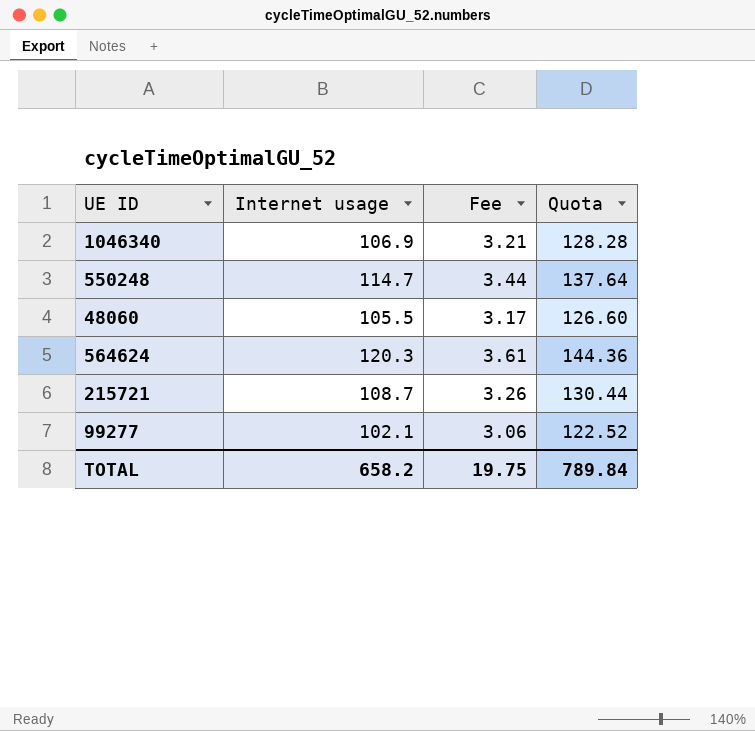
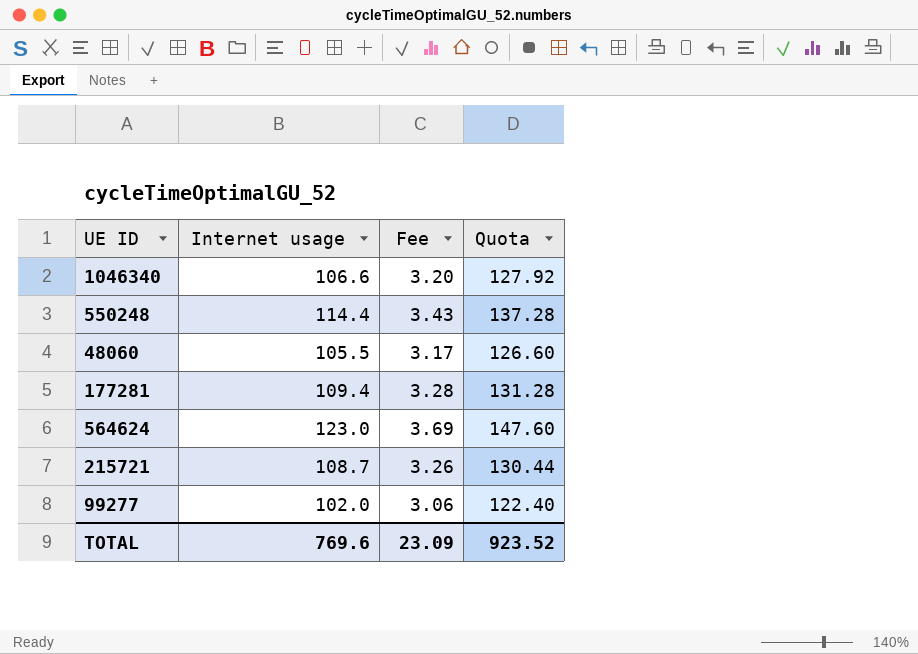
1046340 | Internet usage: 106.9 -> 106.6
1046340 | Fee: 3.21 -> 3.20
1046340 | Quota: 128.28 -> 127.92
550248 | Internet usage: 114.7 -> 114.4
550248 | Fee: 3.44 -> 3.43
550248 | Quota: 137.64 -> 137.28
row 177281: none -> 109.4 | 3.28 | 131.28
564624 | Internet usage: 120.3 -> 123.0
564624 | Fee: 3.61 -> 3.69
564624 | Quota: 144.36 -> 147.60
99277 | Internet usage: 102.1 -> 102.0
99277 | Quota: 122.52 -> 122.40
TOTAL | Internet usage: 658.2 -> 769.6
TOTAL | Fee: 19.75 -> 23.09
TOTAL | Quota: 789.84 -> 923.52

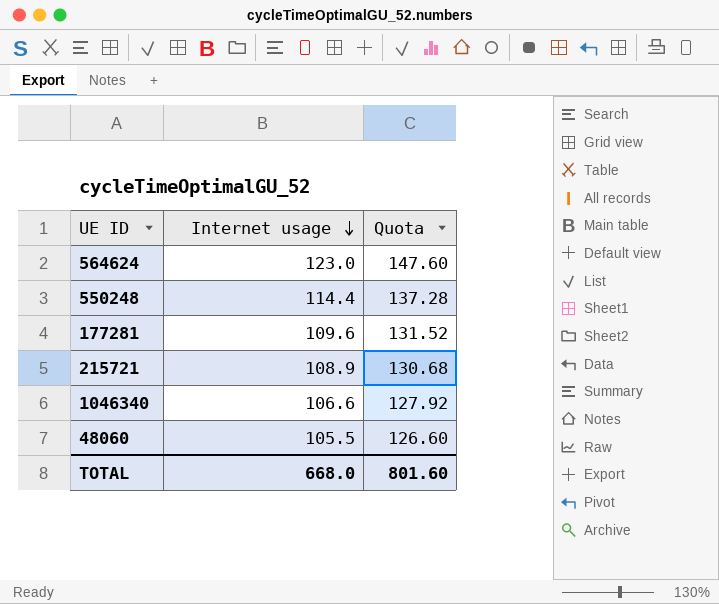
row order: none -> Internet usage descending
column Fee | formula: [Internet usage] * 0.03 -> none
row 99277: 102.0 | 3.06 | 122.40 -> none
177281 | Internet usage: 109.4 -> 109.6
177281 | Quota: 131.28 -> 131.52
215721 | Internet usage: 108.7 -> 108.9
215721 | Quota: 130.44 -> 130.68
TOTAL | Internet usage: 769.6 -> 668.0
TOTAL | Quota: 923.52 -> 801.60

